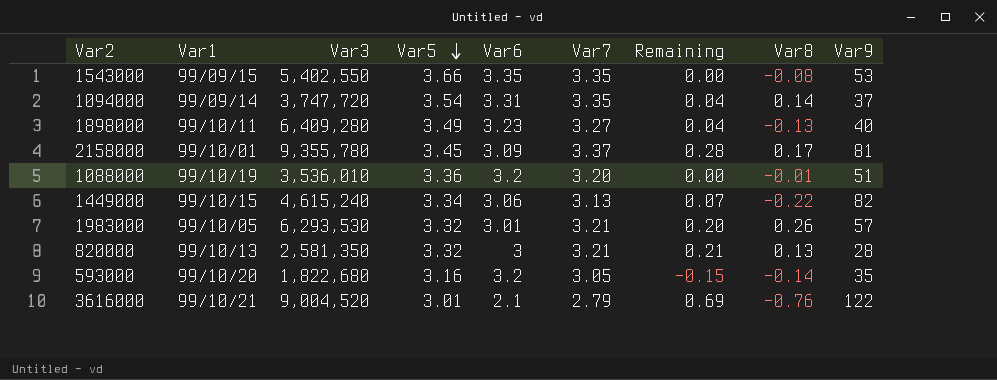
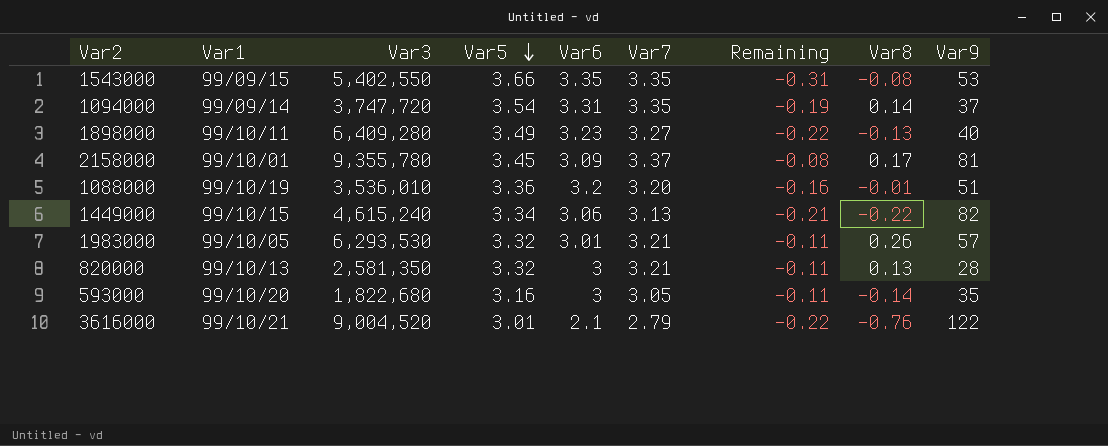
column Remaining | formula: [Var7] - [Var6] -> [Var7] - [Var5]
593000 | Var6: 3.2 -> 3

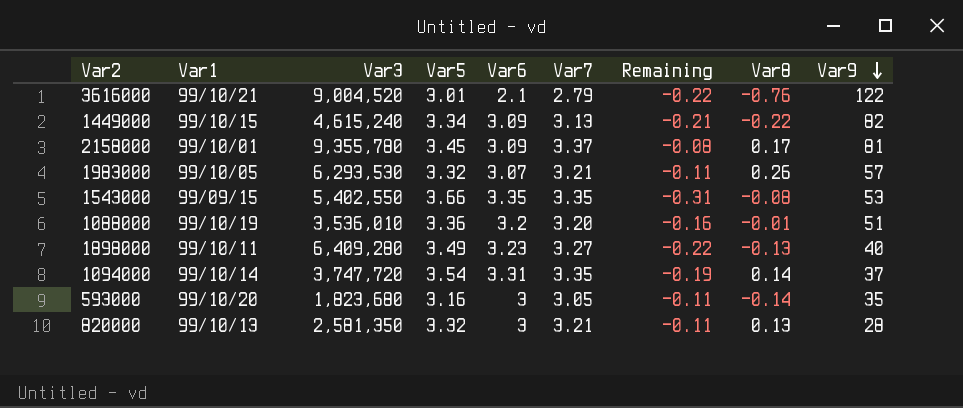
row order: Var5 descending -> Var9 descending
1449000 | Var6: 3.06 -> 3.09
1983000 | Var6: 3.01 -> 3.07
1094000 | Var1: 99/09/14 -> 99/10/14
593000 | Var3: 1,822,680 -> 1,823,680

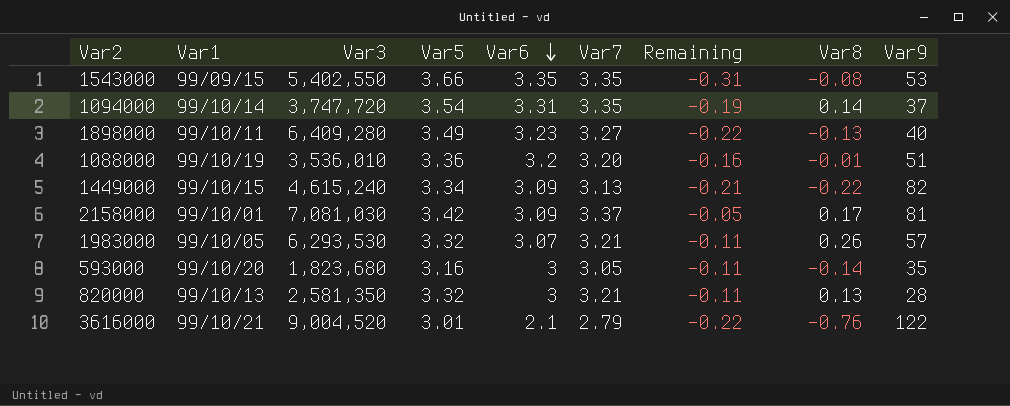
row order: Var9 descending -> Var6 descending
2158000 | Var3: 9,355,780 -> 7,081,030
2158000 | Var5: 3.45 -> 3.42
2158000 | Remaining: -0.08 -> -0.05

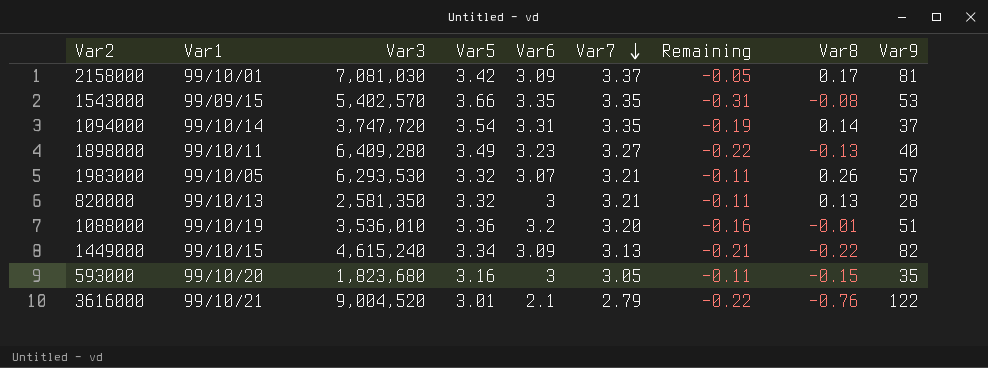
row order: Var6 descending -> Var7 descending
1543000 | Var3: 5,402,550 -> 5,402,570
593000 | Var8: -0.14 -> -0.15

